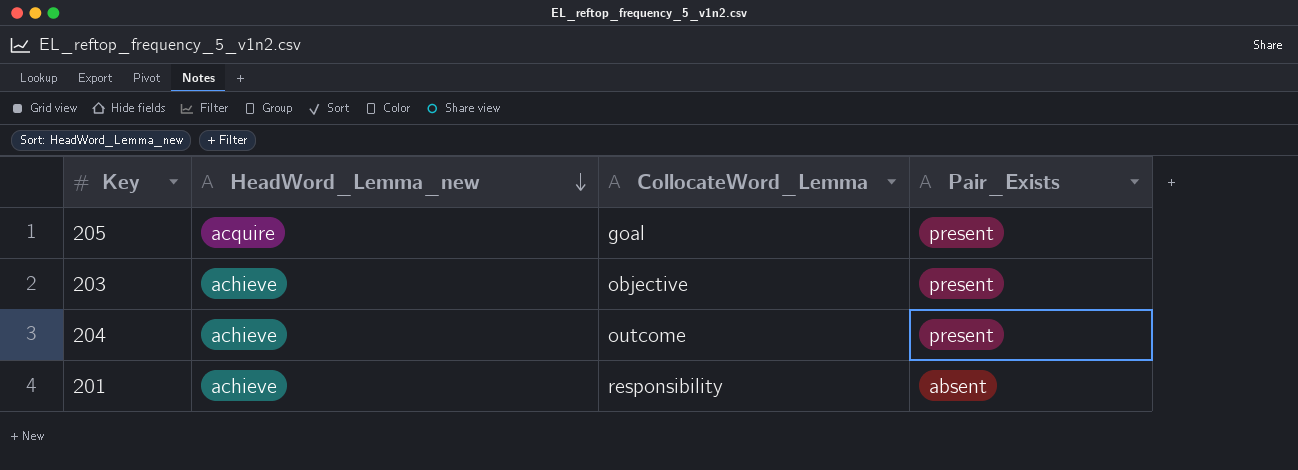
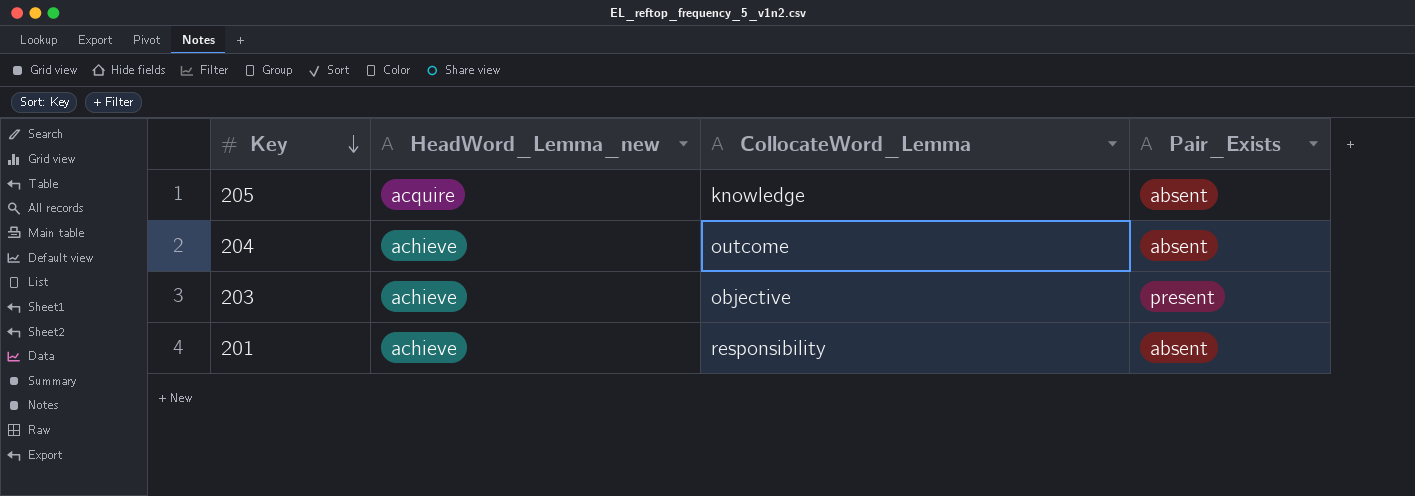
row order: HeadWord_Lemma_new descending -> Key descending
205 | CollocateWord_Lemma: goal -> knowledge
205 | Pair_Exists: present -> absent
204 | Pair_Exists: present -> absent

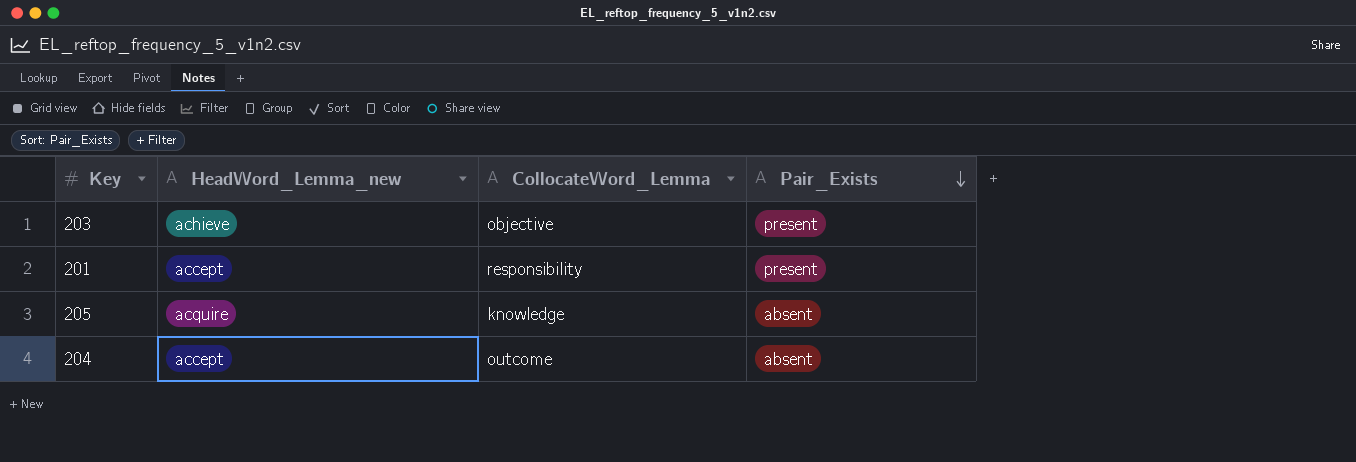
row order: Key descending -> Pair_Exists descending
201 | HeadWord_Lemma_new: achieve -> accept
201 | Pair_Exists: absent -> present
204 | HeadWord_Lemma_new: achieve -> accept

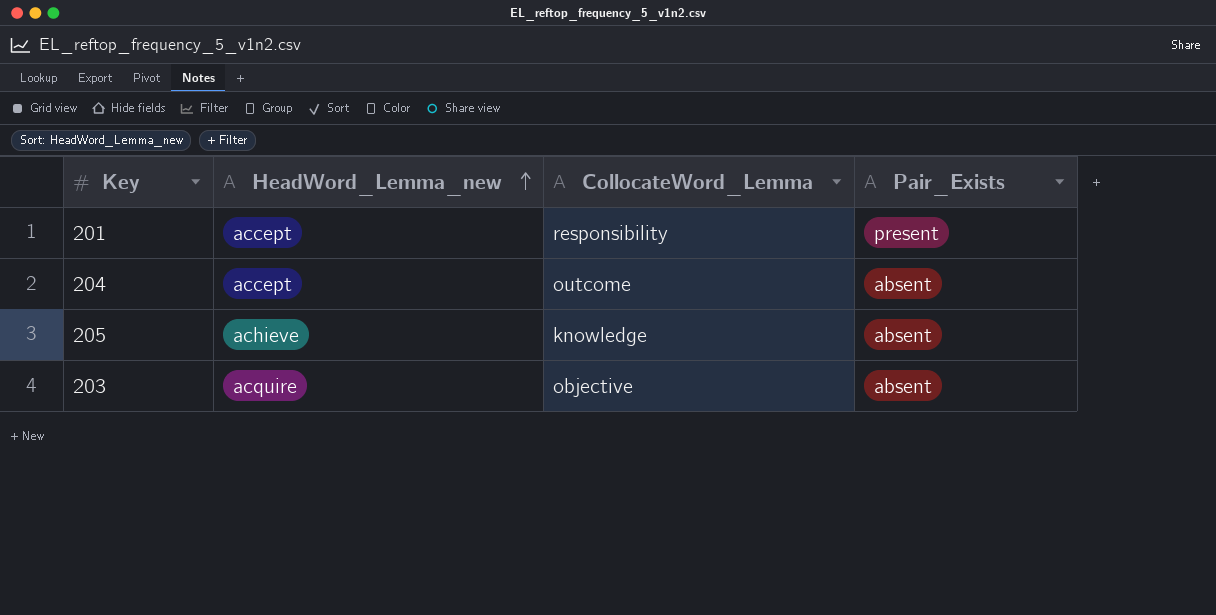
row order: Pair_Exists descending -> HeadWord_Lemma_new ascending
205 | HeadWord_Lemma_new: acquire -> achieve
203 | HeadWord_Lemma_new: achieve -> acquire
203 | Pair_Exists: present -> absent

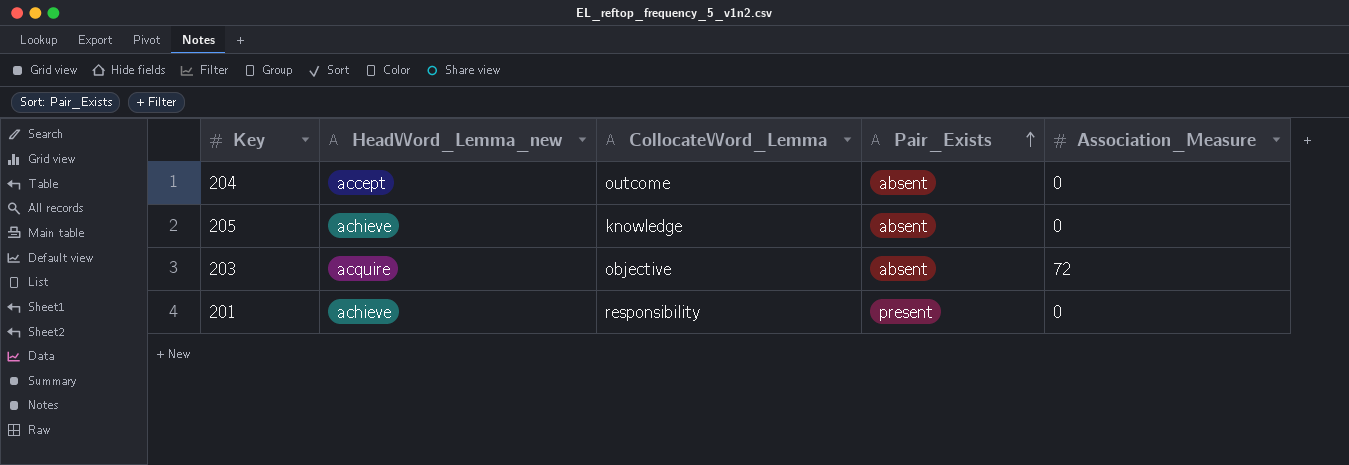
row order: HeadWord_Lemma_new ascending -> Pair_Exists ascending
column Association_Measure | position: none -> 5
201 | HeadWord_Lemma_new: accept -> achieve

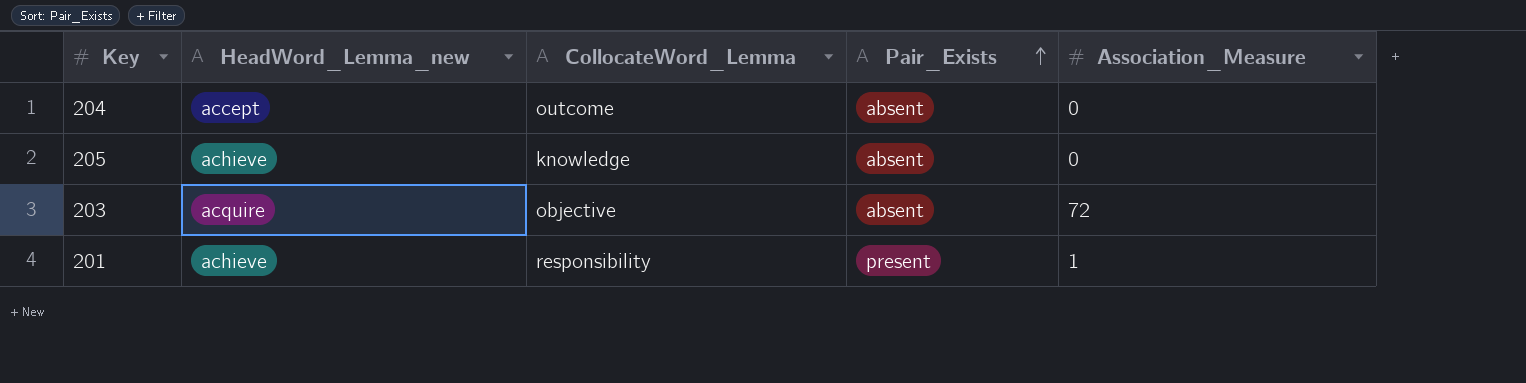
201 | Association_Measure: 0 -> 1

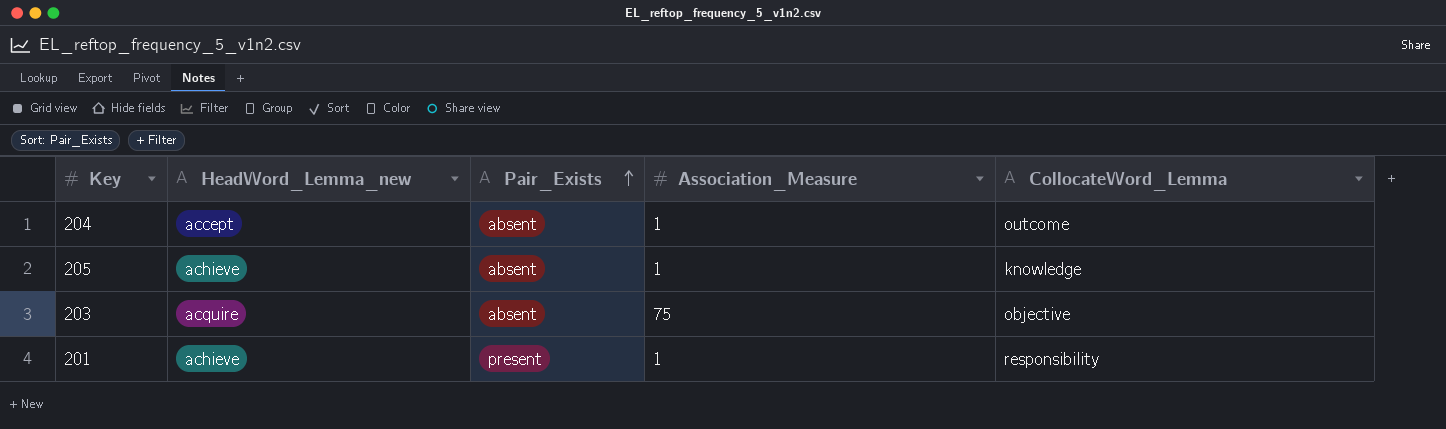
column CollocateWord_Lemma | position: 3 -> 5
204 | Association_Measure: 0 -> 1
205 | Association_Measure: 0 -> 1
203 | Association_Measure: 72 -> 75

